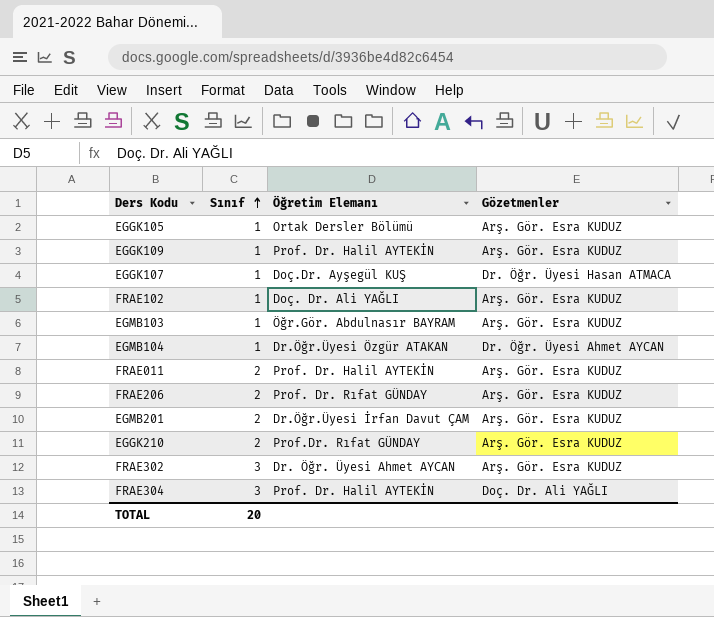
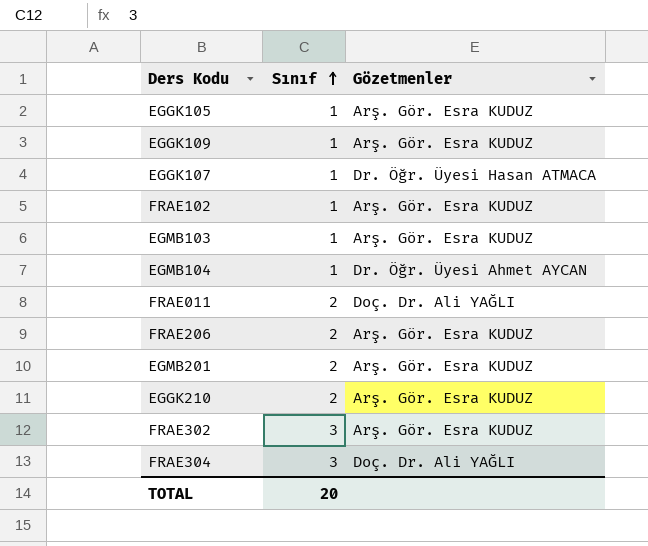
column Öğretim Elemanı | position: 3 -> none
FRAE011 | Gözetmenler: Arş. Gör. Esra KUDUZ -> Doç. Dr. Ali YAĞLI

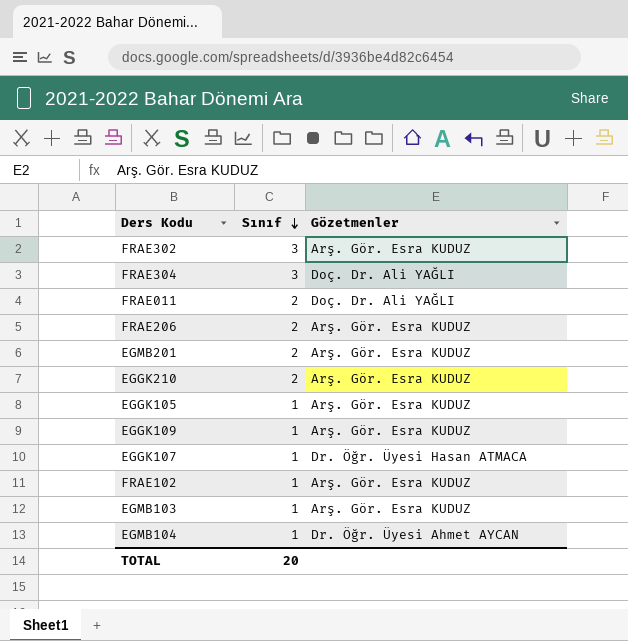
row order: Sınıf ascending -> Sınıf descending

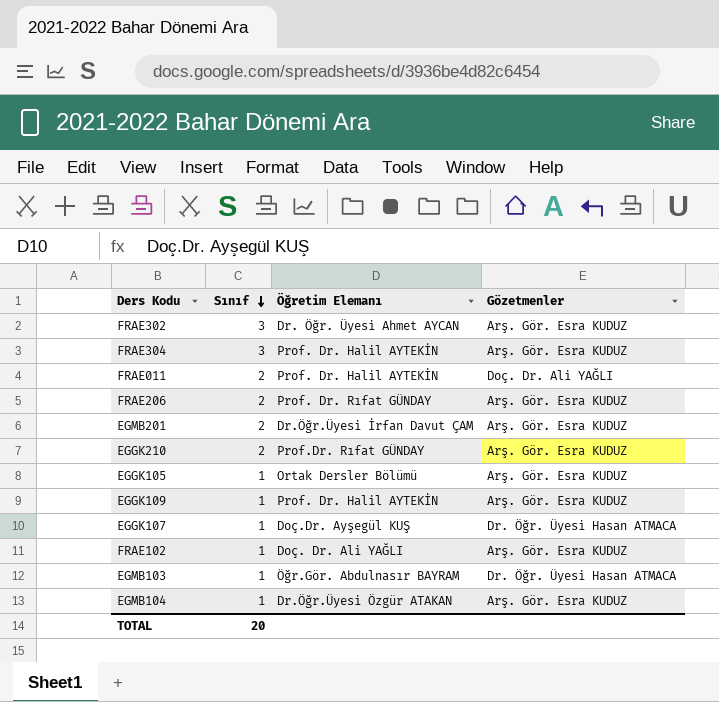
column Öğretim Elemanı | position: none -> 3
FRAE304 | Gözetmenler: Doç. Dr. Ali YAĞLI -> Arş. Gör. Esra KUDUZ
EGMB103 | Gözetmenler: Arş. Gör. Esra KUDUZ -> Dr. Öğr. Üyesi Hasan ATMACA
EGMB104 | Gözetmenler: Dr. Öğr. Üyesi Ahmet AYCAN -> Arş. Gör. Esra KUDUZ

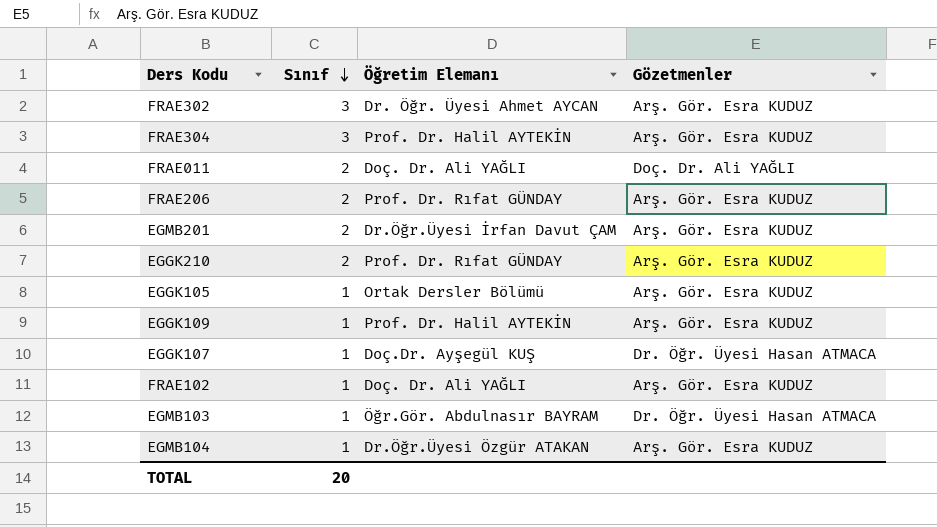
FRAE011 | Öğretim Elemanı: Prof. Dr. Halil AYTEKİN -> Doç. Dr. Ali YAĞLI
EGGK210 | Öğretim Elemanı: Prof.Dr. Rıfat GÜNDAY -> Prof. Dr. Rıfat GÜNDAY

